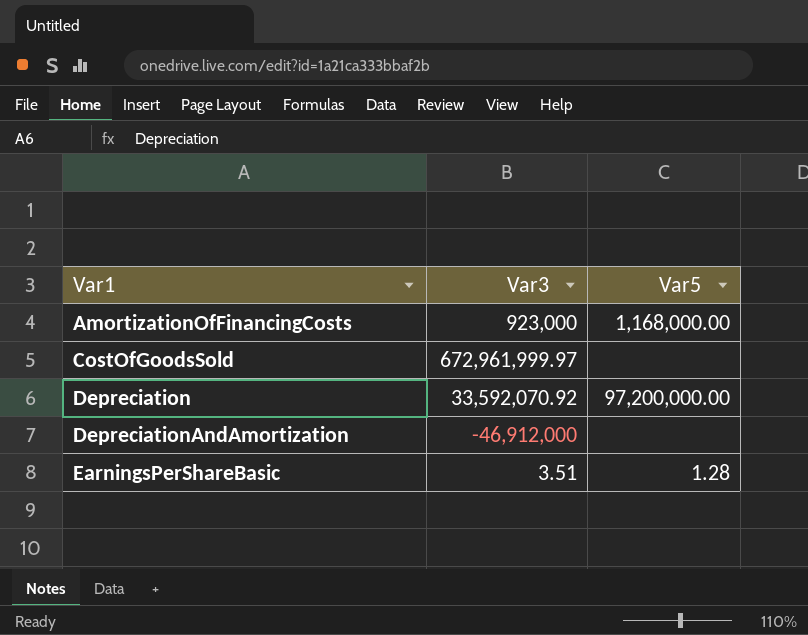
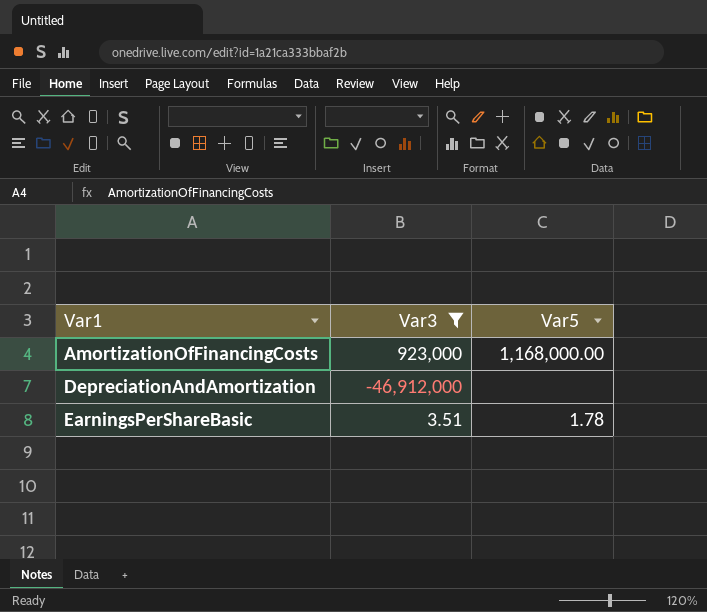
filter: none -> Var3 <= 923,000
EarningsPerShareBasic | Var5: 1.28 -> 1.78

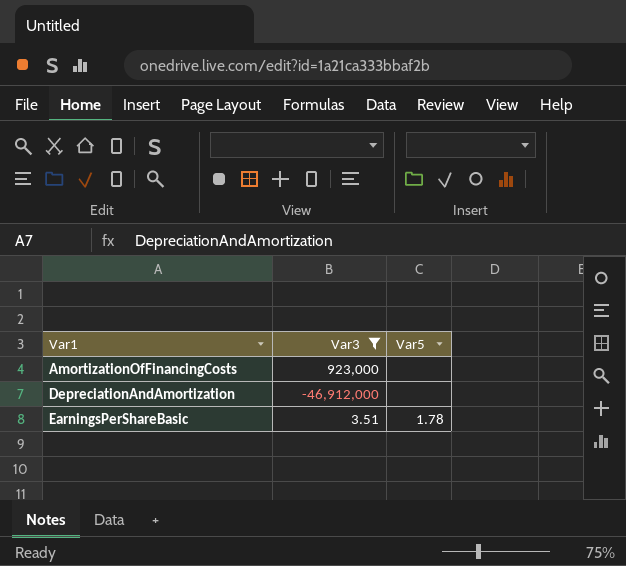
AmortizationOfFinancingCosts | Var5: 1,168,000.00 -> none

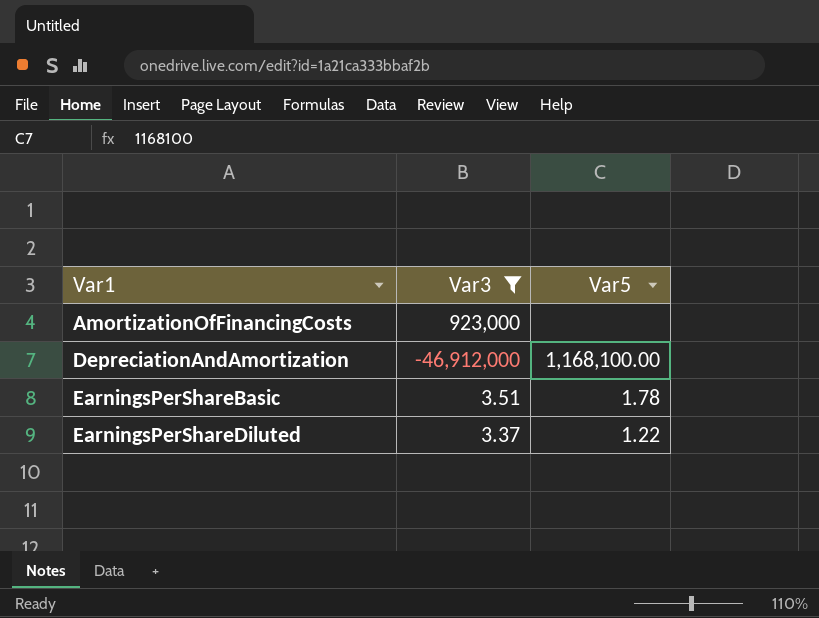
DepreciationAndAmortization | Var5: none -> 1,168,100.00
row EarningsPerShareDiluted: none -> 3.37 | 1.22

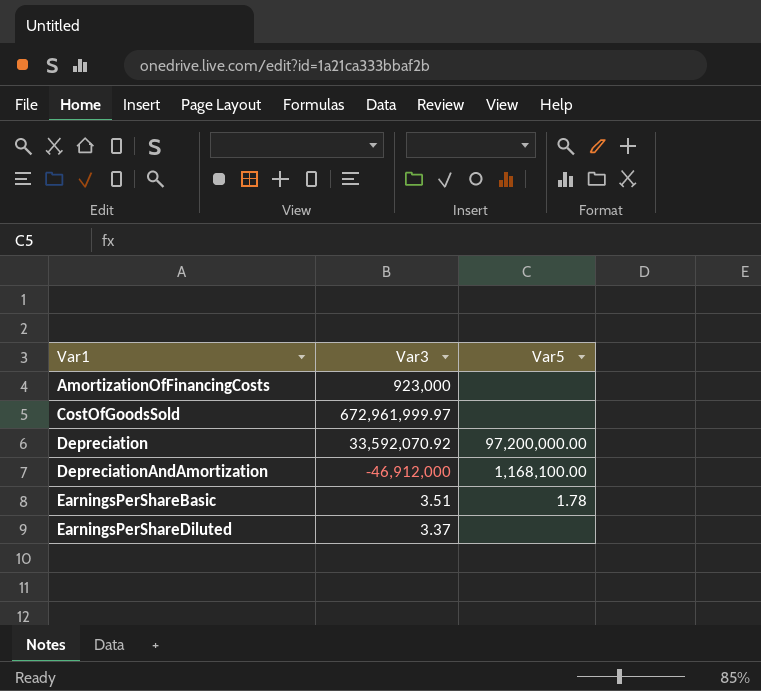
filter: Var3 <= 923,000 -> none
EarningsPerShareDiluted | Var5: 1.22 -> none

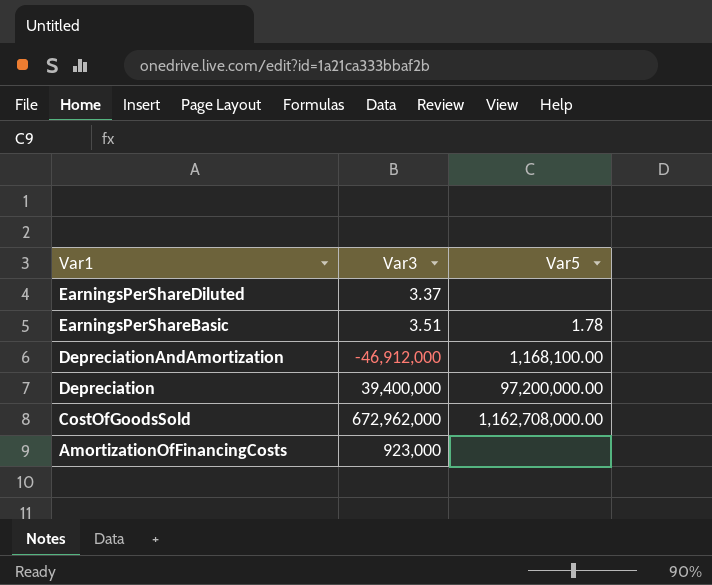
row order: Var1 ascending -> Var1 descending
Depreciation | Var3: 33,592,070.92 -> 39,400,000
CostOfGoodsSold | Var3: 672,961,999.97 -> 672,962,000
CostOfGoodsSold | Var5: none -> 1,162,708,000.00

